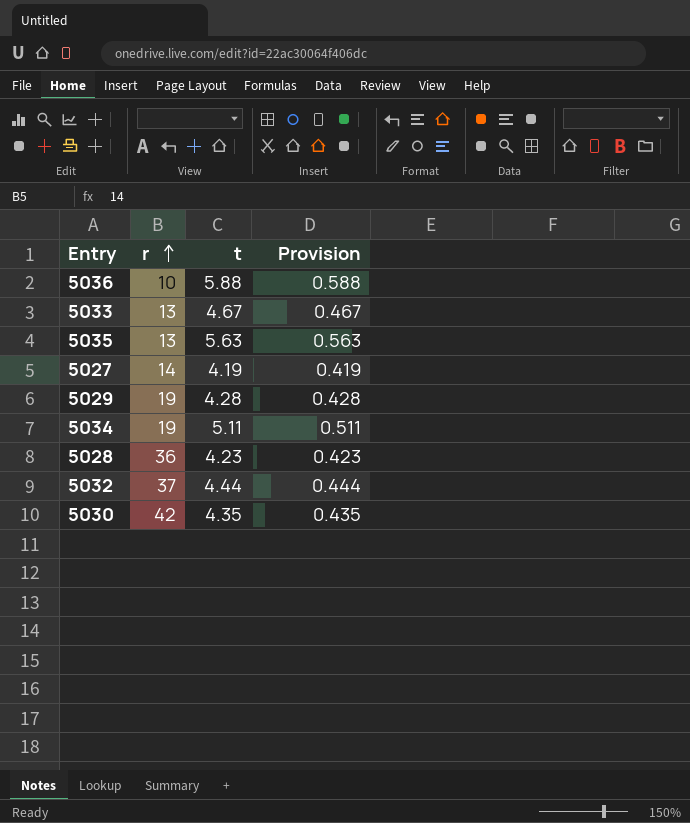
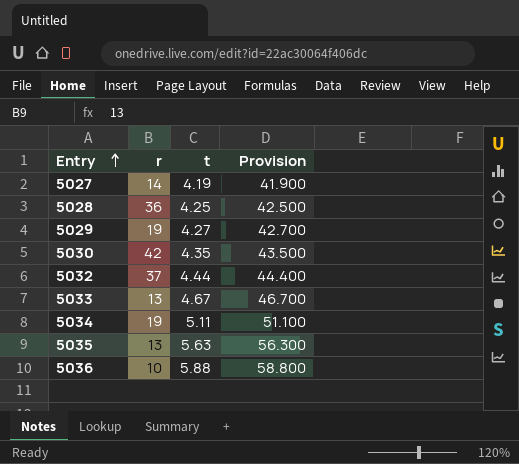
row order: r ascending -> Entry ascending
column Provision | formula: [t] * 0.1 -> [t] * 10
5028 | t: 4.23 -> 4.25
5029 | t: 4.28 -> 4.27

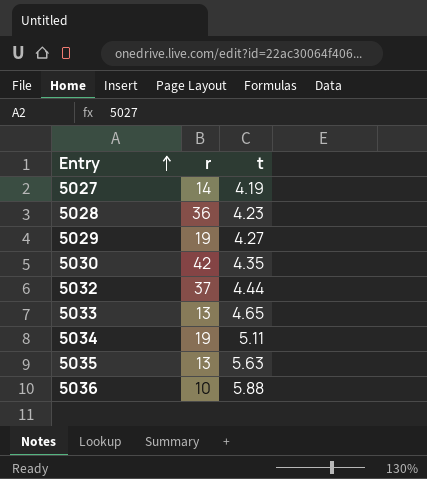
column Provision | formula: [t] * 10 -> none
5028 | t: 4.25 -> 4.23
5033 | t: 4.67 -> 4.65

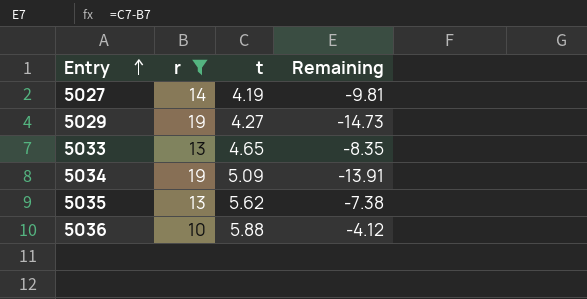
filter: none -> r <= 19
column Remaining | formula: none -> [t] - [r]
5034 | t: 5.11 -> 5.09
5035 | t: 5.63 -> 5.62

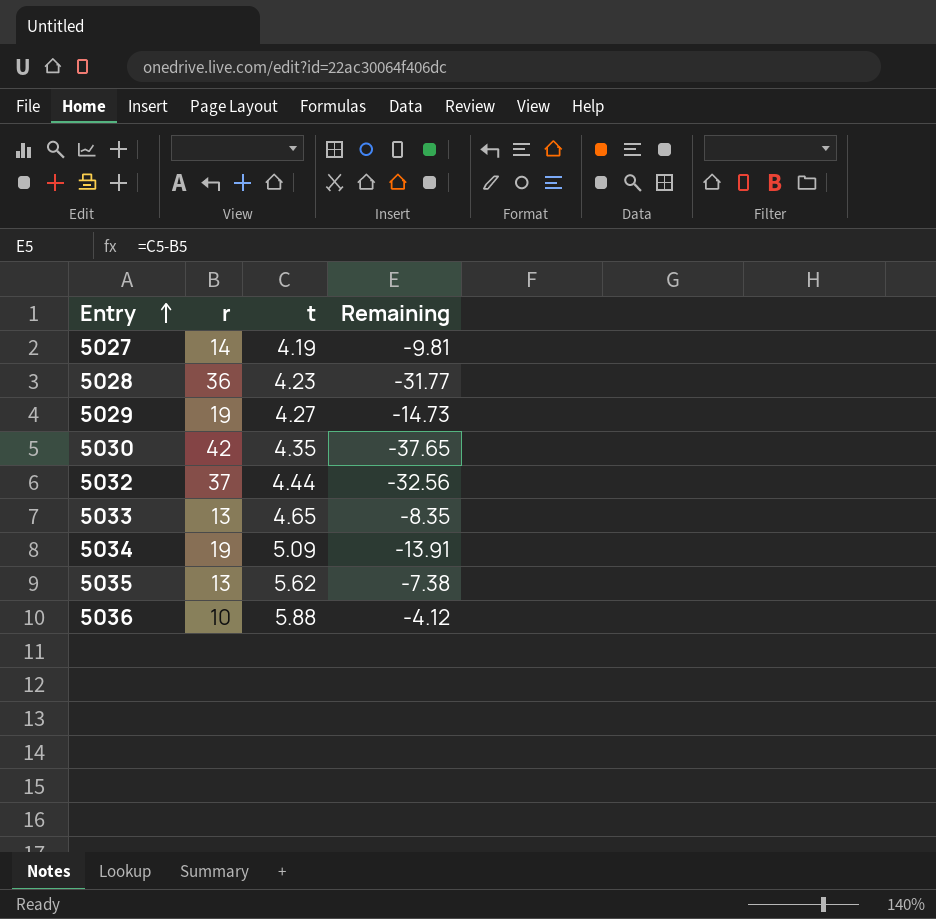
filter: r <= 19 -> none

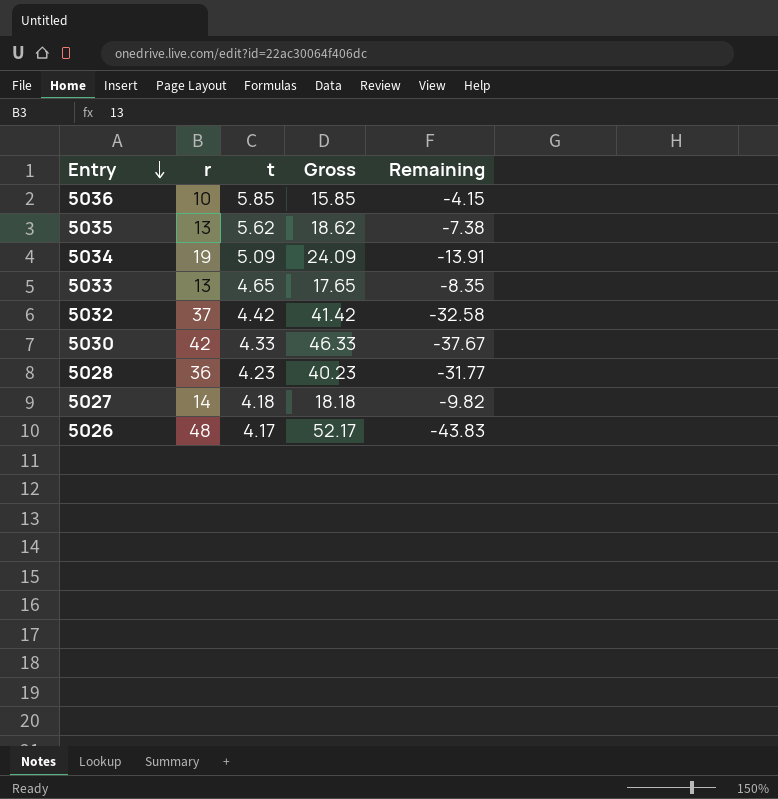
row order: Entry ascending -> Entry descending
column Gross | formula: none -> [r] + [t]
row 5029: 19 | 4.27 | -14.73 -> none
5036 | t: 5.88 -> 5.85
5036 | Remaining: -4.12 -> -4.15
5032 | t: 4.44 -> 4.42
5032 | Remaining: -32.56 -> -32.58
5030 | t: 4.35 -> 4.33
5030 | Remaining: -37.65 -> -37.67
5027 | t: 4.19 -> 4.18
5027 | Remaining: -9.81 -> -9.82
row 5026: none -> 48 | 4.17 | 52.17 | -43.83

